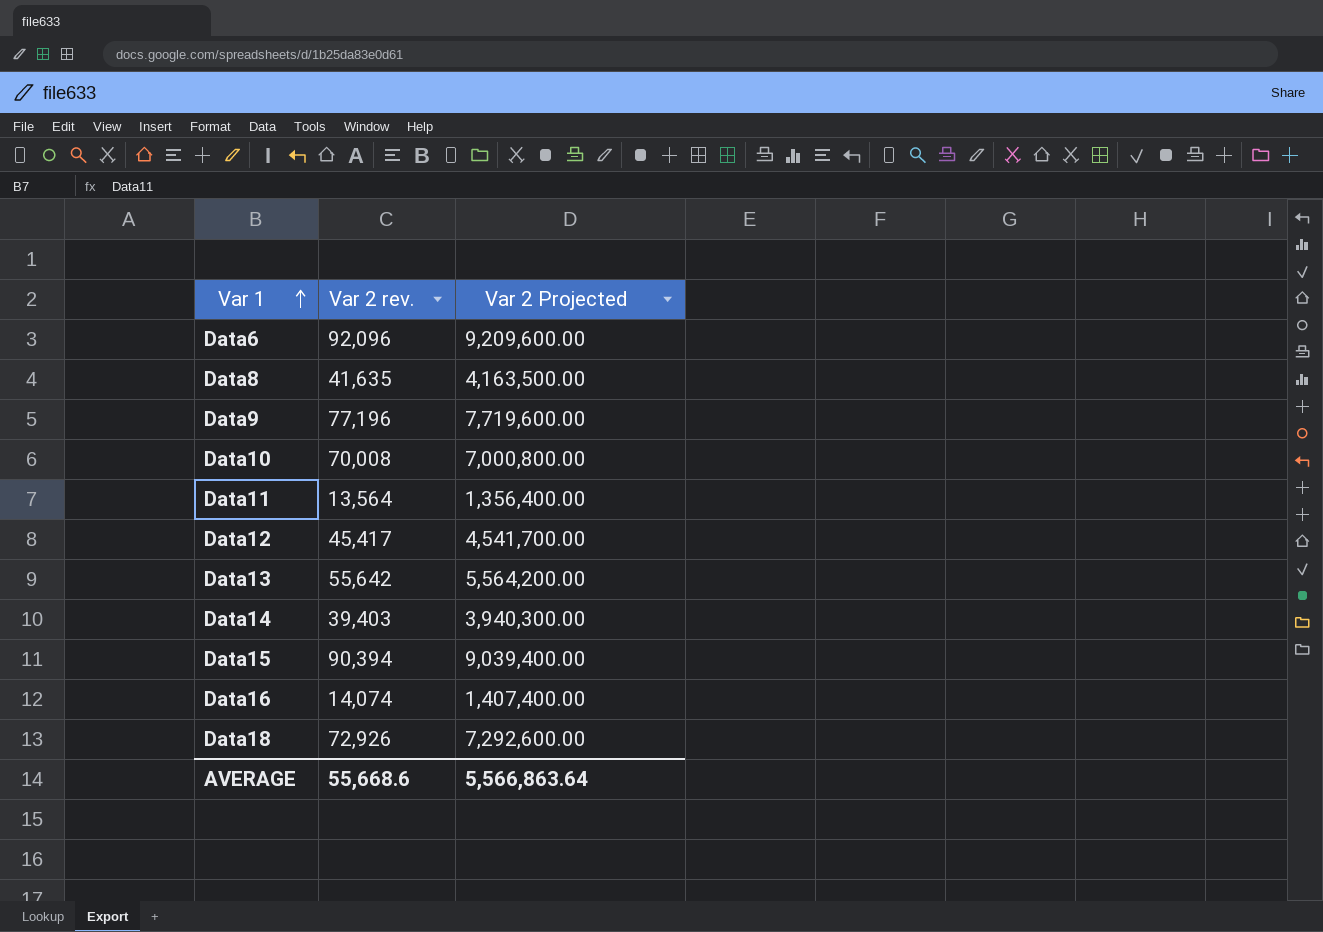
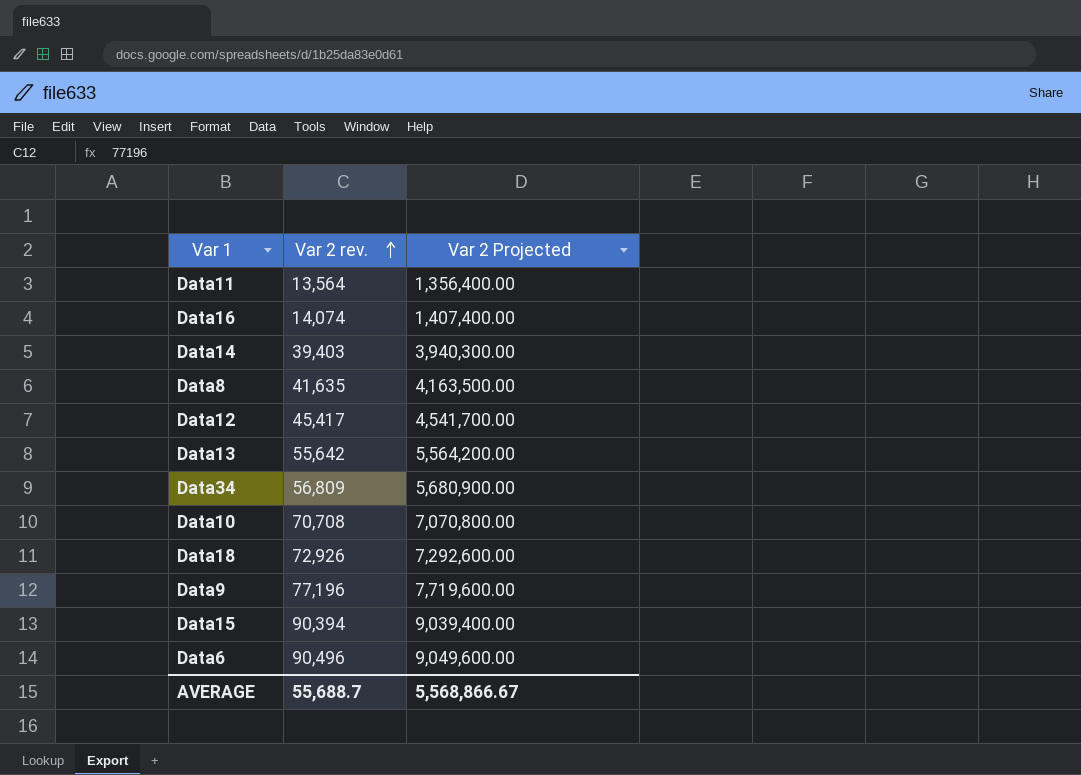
row order: Var 1 ascending -> Var 2 rev. ascending
row Data34: none -> 56,809 | 5,680,900.00
Data10 | Var 2 rev.: 70,008 -> 70,708
Data10 | Var 2 Projected: 7,000,800.00 -> 7,070,800.00
Data6 | Var 2 rev.: 92,096 -> 90,496
Data6 | Var 2 Projected: 9,209,600.00 -> 9,049,600.00
AVERAGE | Var 2 rev.: 55,668.6 -> 55,688.7
AVERAGE | Var 2 Projected: 5,566,863.64 -> 5,568,866.67

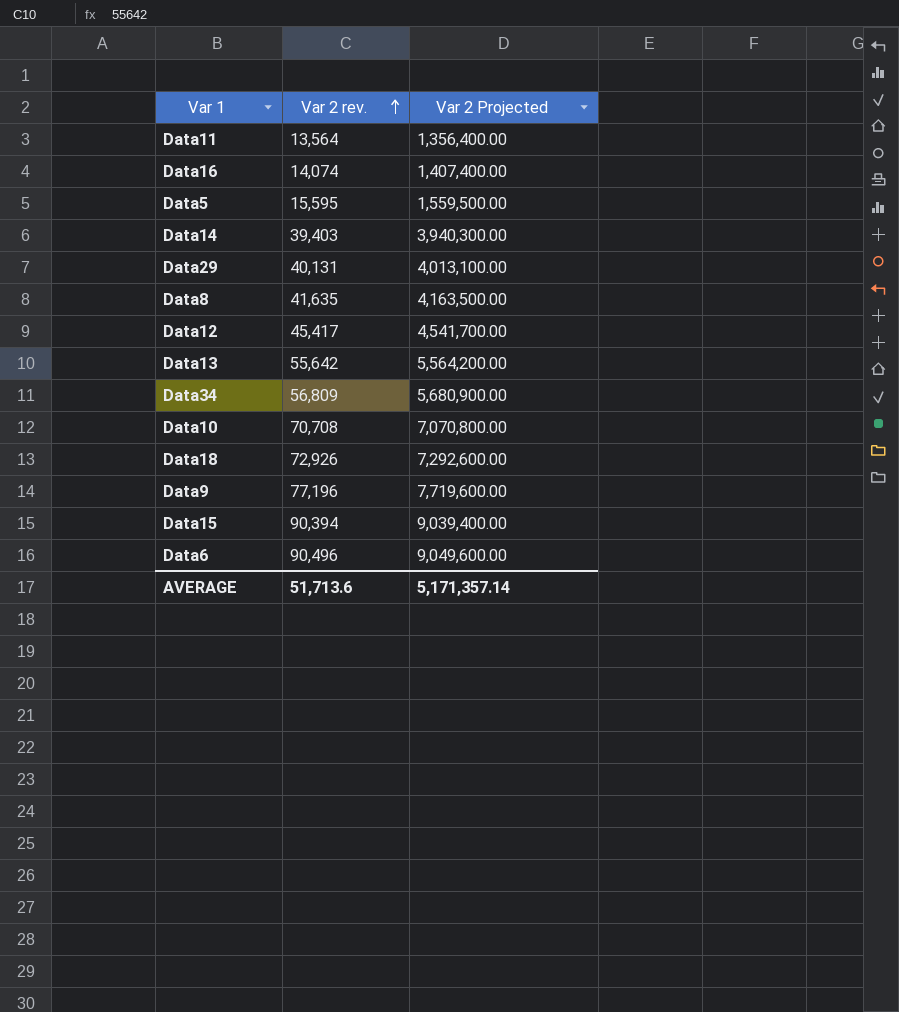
row Data5: none -> 15,595 | 1,559,500.00
row Data29: none -> 40,131 | 4,013,100.00
AVERAGE | Var 2 rev.: 55,688.7 -> 51,713.6
AVERAGE | Var 2 Projected: 5,568,866.67 -> 5,171,357.14

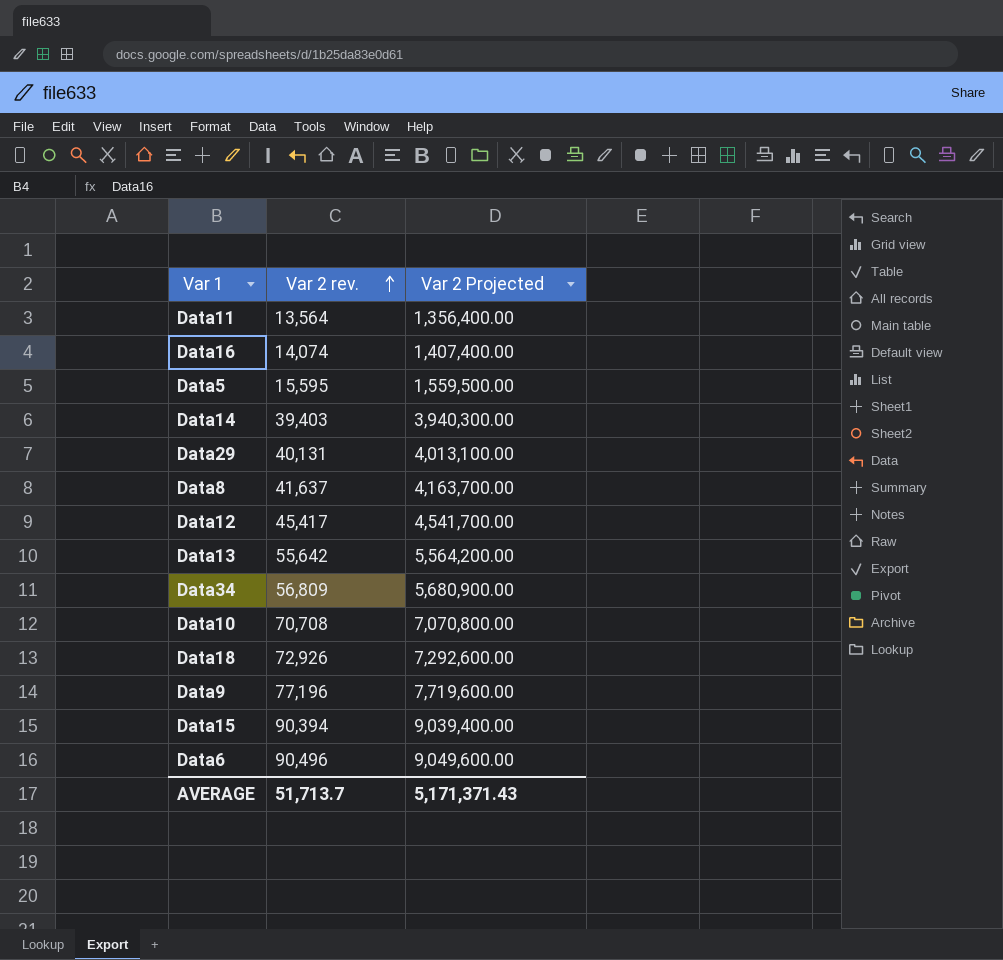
Data8 | Var 2 rev.: 41,635 -> 41,637
Data8 | Var 2 Projected: 4,163,500.00 -> 4,163,700.00
AVERAGE | Var 2 rev.: 51,713.6 -> 51,713.7
AVERAGE | Var 2 Projected: 5,171,357.14 -> 5,171,371.43

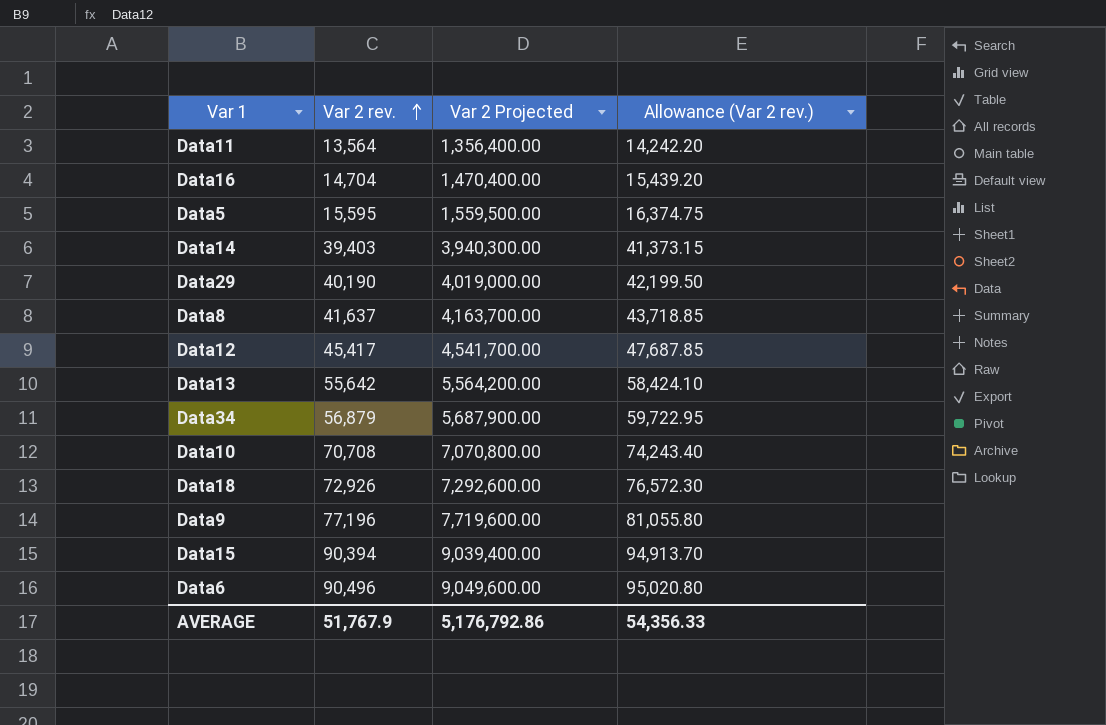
column Allowance (Var 2 rev.) | formula: none -> [Var 2 rev.] * 1.05
Data16 | Var 2 rev.: 14,074 -> 14,704
Data16 | Var 2 Projected: 1,407,400.00 -> 1,470,400.00
Data29 | Var 2 rev.: 40,131 -> 40,190
Data29 | Var 2 Projected: 4,013,100.00 -> 4,019,000.00
Data34 | Var 2 rev.: 56,809 -> 56,879
Data34 | Var 2 Projected: 5,680,900.00 -> 5,687,900.00
AVERAGE | Var 2 rev.: 51,713.7 -> 51,767.9
AVERAGE | Var 2 Projected: 5,171,371.43 -> 5,176,792.86

